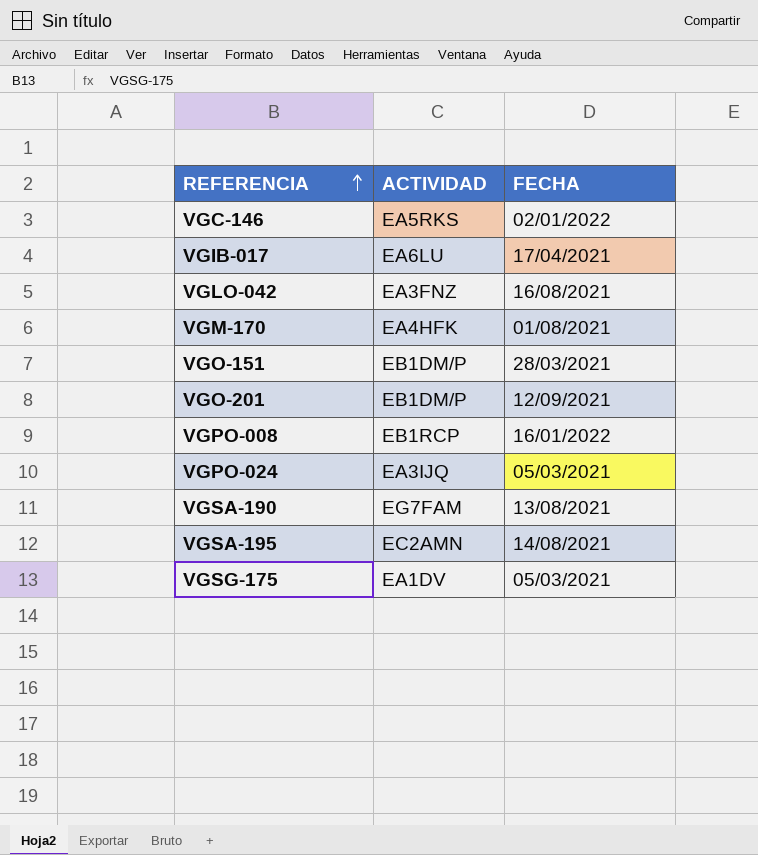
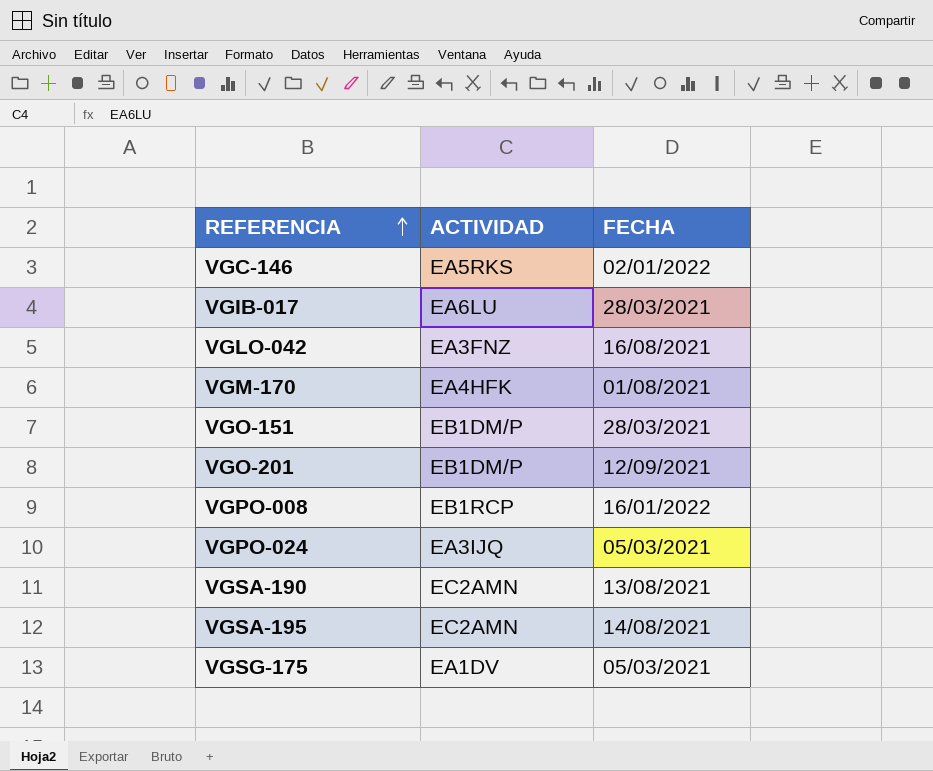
VGIB-017 | FECHA: 17/04/2021 -> 28/03/2021
VGSA-190 | ACTIVIDAD: EG7FAM -> EC2AMN

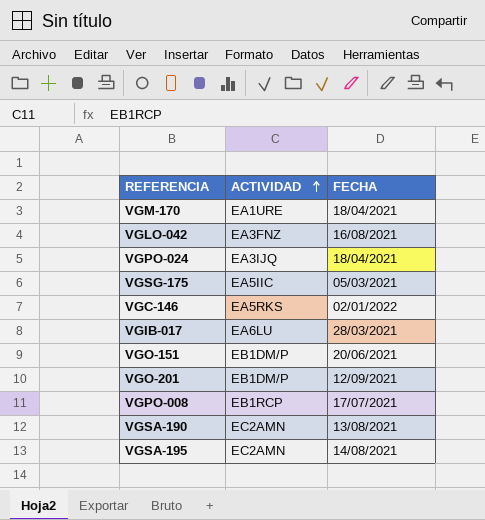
row order: REFERENCIA ascending -> ACTIVIDAD ascending
VGM-170 | ACTIVIDAD: EA4HFK -> EA1URE
VGM-170 | FECHA: 01/08/2021 -> 18/04/2021
VGPO-024 | FECHA: 05/03/2021 -> 18/04/2021
VGSG-175 | ACTIVIDAD: EA1DV -> EA5IIC
VGO-151 | FECHA: 28/03/2021 -> 20/06/2021
VGPO-008 | FECHA: 16/01/2022 -> 17/07/2021

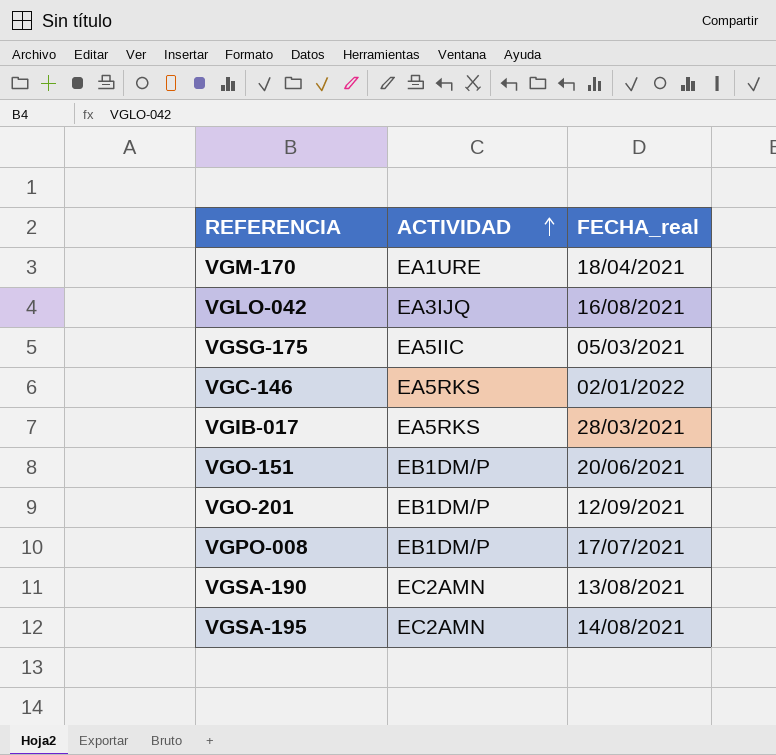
column name: FECHA -> FECHA_real
row VGPO-024: EA3IJQ | 18/04/2021 -> none
VGLO-042 | ACTIVIDAD: EA3FNZ -> EA3IJQ
VGIB-017 | ACTIVIDAD: EA6LU -> EA5RKS
VGPO-008 | ACTIVIDAD: EB1RCP -> EB1DM/P

